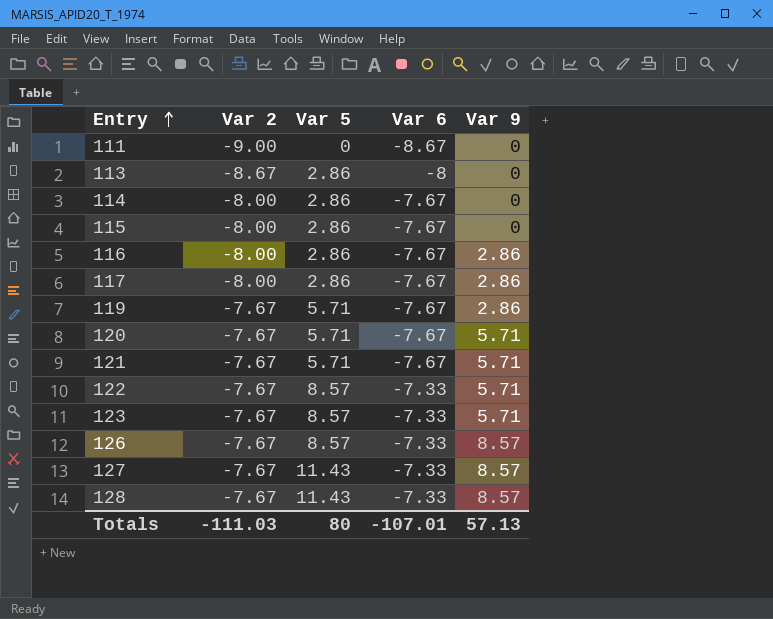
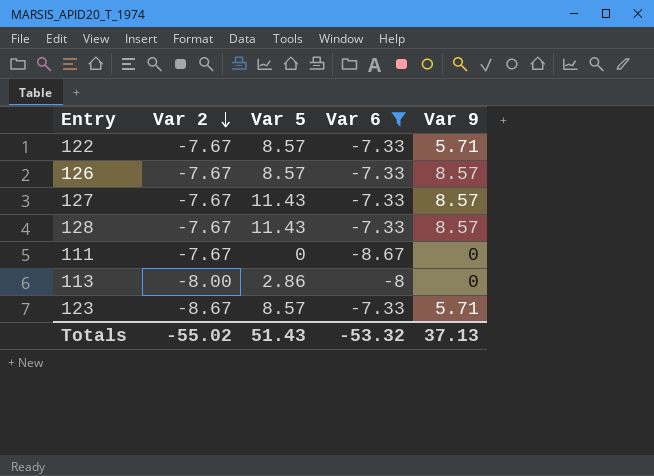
filter: none -> Var 6 != -7.67
row order: Entry ascending -> Var 2 descending
111 | Var 2: -9.00 -> -7.67
113 | Var 2: -8.67 -> -8.00
123 | Var 2: -7.67 -> -8.67
Totals | Var 2: -111.03 -> -55.02
Totals | Var 5: 80 -> 51.43
Totals | Var 6: -107.01 -> -53.32
Totals | Var 9: 57.13 -> 37.13

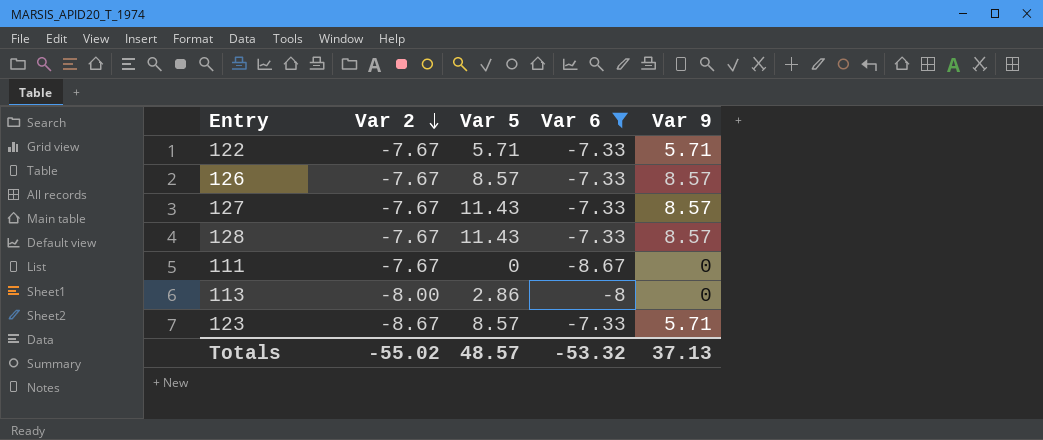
122 | Var 5: 8.57 -> 5.71
Totals | Var 5: 51.43 -> 48.57

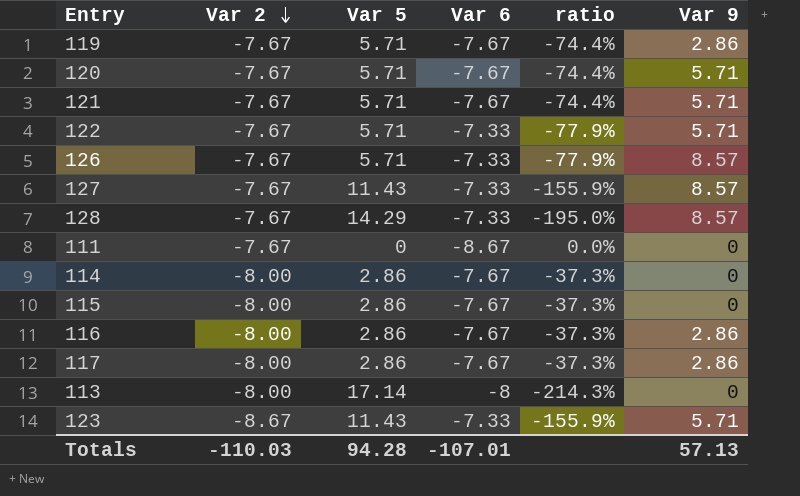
filter: Var 6 != -7.67 -> none
column ratio | formula: none -> [Var 5] / [Var 6]
126 | Var 5: 8.57 -> 5.71
128 | Var 5: 11.43 -> 14.29
113 | Var 5: 2.86 -> 17.14
123 | Var 5: 8.57 -> 11.43
Totals | Var 2: -55.02 -> -110.03
Totals | Var 5: 48.57 -> 94.28
Totals | Var 6: -53.32 -> -107.01
Totals | Var 9: 37.13 -> 57.13

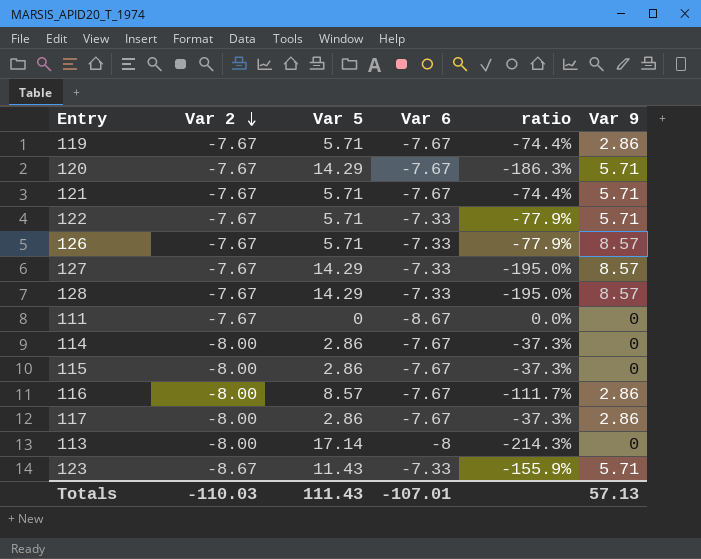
120 | Var 5: 5.71 -> 14.29
120 | ratio: -74.4% -> -186.3%
127 | Var 5: 11.43 -> 14.29
127 | ratio: -155.9% -> -195.0%
116 | Var 5: 2.86 -> 8.57
116 | ratio: -37.3% -> -111.7%
Totals | Var 5: 94.28 -> 111.43

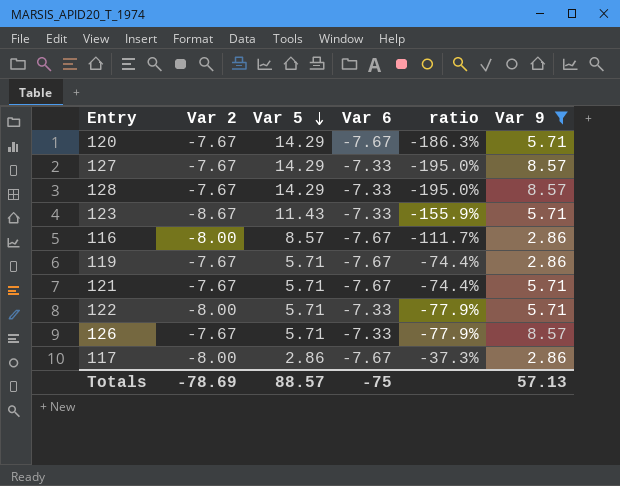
filter: none -> Var 9 != 0
row order: Var 2 descending -> Var 5 descending
122 | Var 2: -7.67 -> -8.00
Totals | Var 2: -110.03 -> -78.69
Totals | Var 5: 111.43 -> 88.57
Totals | Var 6: -107.01 -> -75

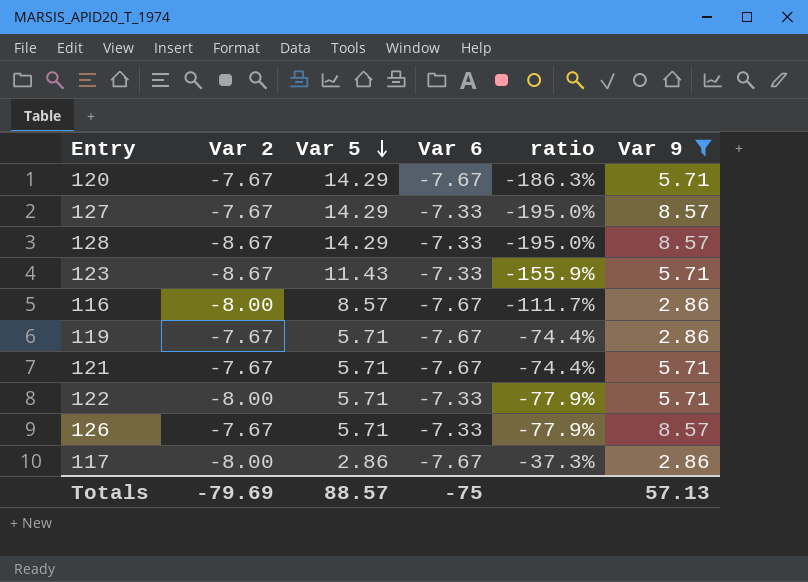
128 | Var 2: -7.67 -> -8.67
Totals | Var 2: -78.69 -> -79.69

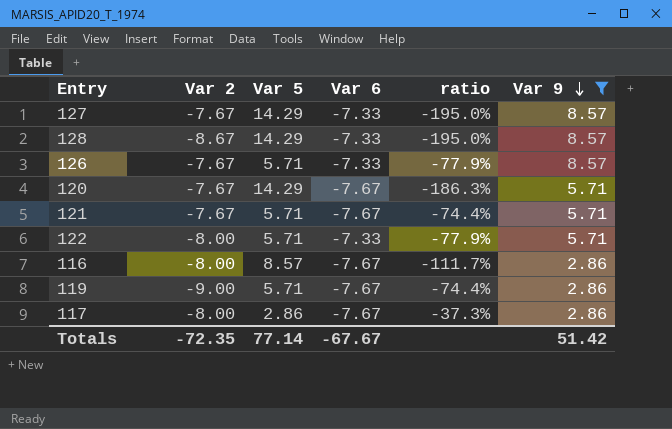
row order: Var 5 descending -> Var 9 descending
row 123: -8.67 | 11.43 | -7.33 | -155.9% | 5.71 -> none
119 | Var 2: -7.67 -> -9.00
Totals | Var 2: -79.69 -> -72.35
Totals | Var 5: 88.57 -> 77.14
Totals | Var 6: -75 -> -67.67
Totals | Var 9: 57.13 -> 51.42

